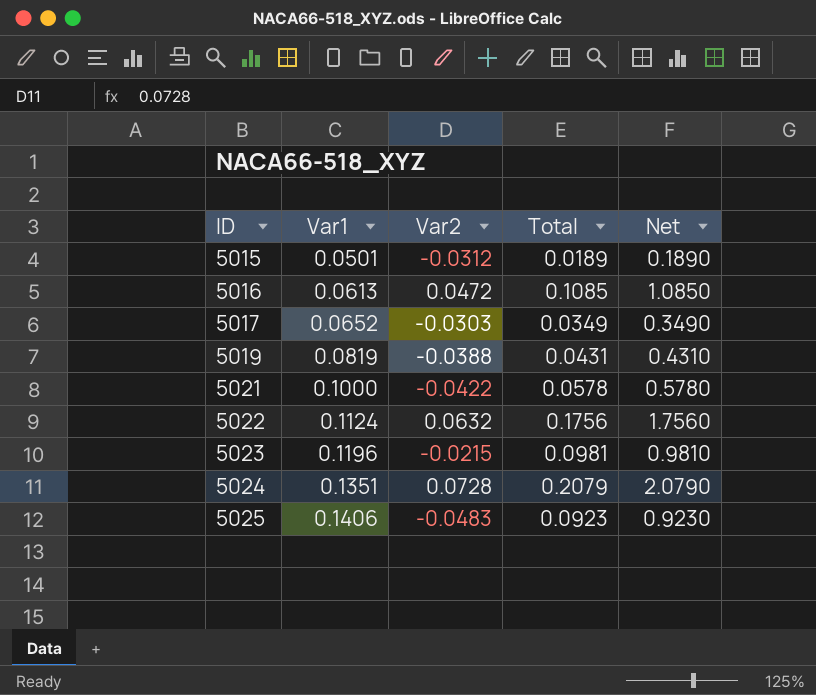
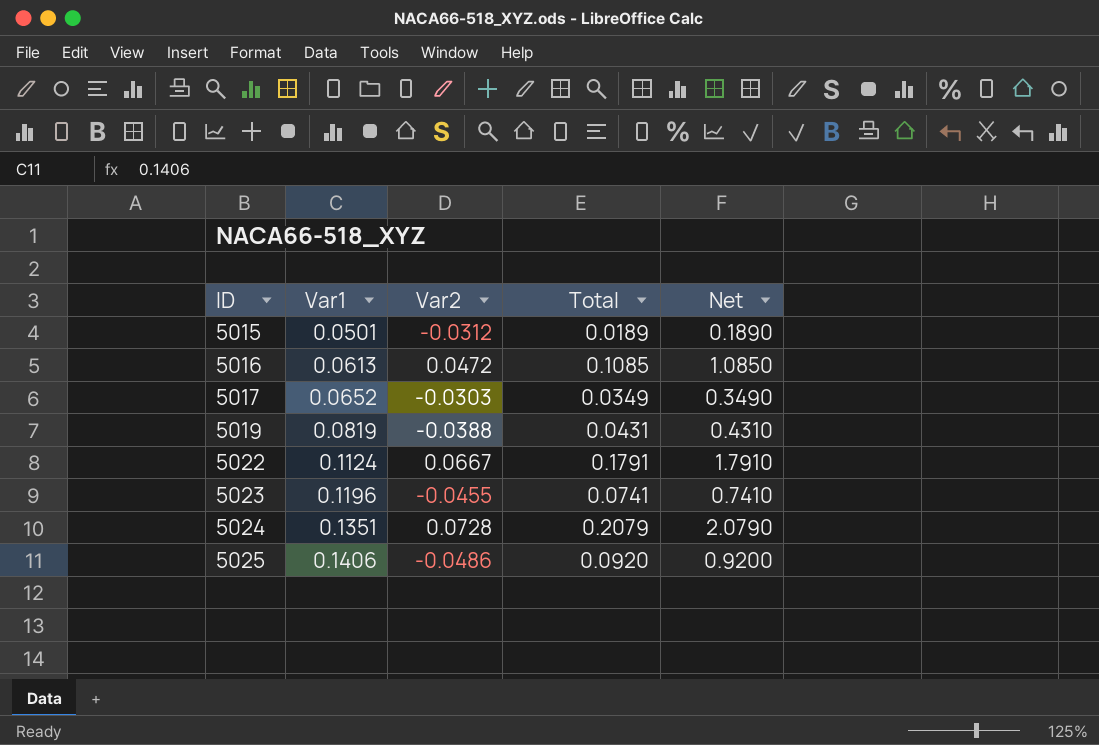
row 5021: 0.1000 | -0.0422 | 0.0578 | 0.5780 -> none
5022 | Var2: 0.0632 -> 0.0667
5022 | Total: 0.1756 -> 0.1791
5022 | Net: 1.7560 -> 1.7910
5023 | Var2: -0.0215 -> -0.0455
5023 | Total: 0.0981 -> 0.0741
5023 | Net: 0.9810 -> 0.7410
5025 | Var2: -0.0483 -> -0.0486
5025 | Total: 0.0923 -> 0.0920
5025 | Net: 0.9230 -> 0.9200

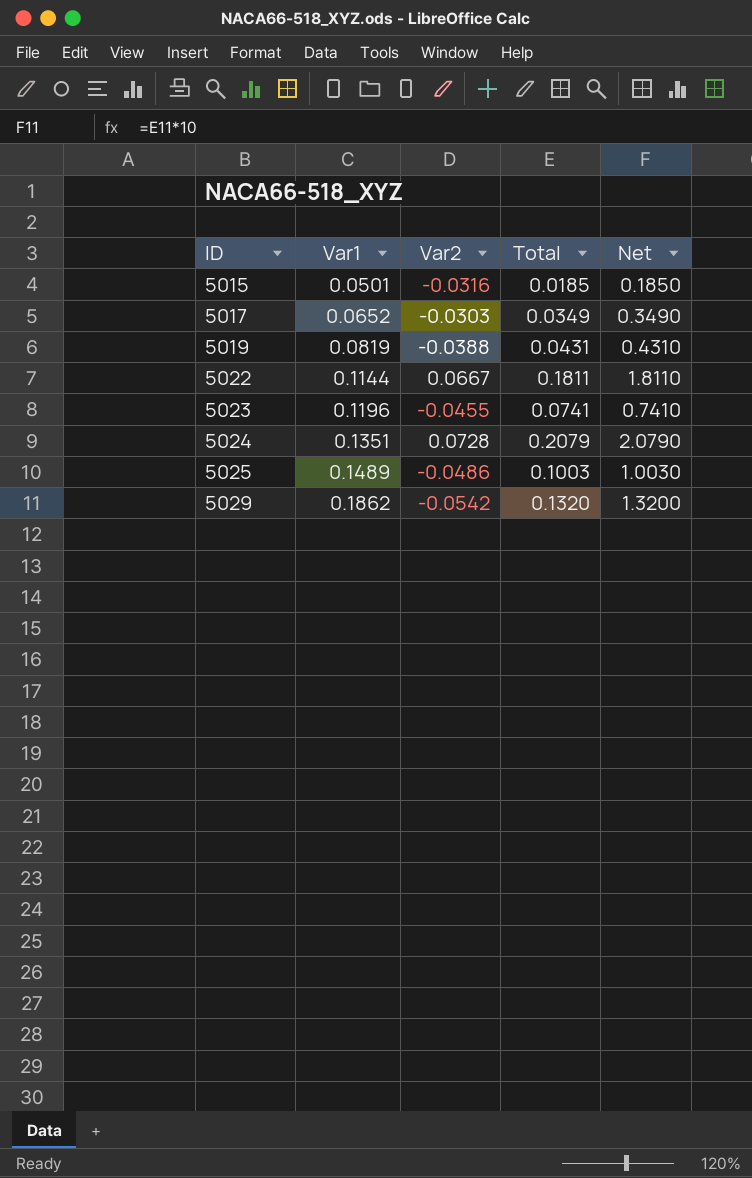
row 5016: 0.0613 | 0.0472 | 0.1085 | 1.0850 -> none
5015 | Var2: -0.0312 -> -0.0316
5015 | Total: 0.0189 -> 0.0185
5015 | Net: 0.1890 -> 0.1850
5022 | Var1: 0.1124 -> 0.1144
5022 | Total: 0.1791 -> 0.1811
5022 | Net: 1.7910 -> 1.8110
5025 | Var1: 0.1406 -> 0.1489
5025 | Total: 0.0920 -> 0.1003
5025 | Net: 0.9200 -> 1.0030
row 5029: none -> 0.1862 | -0.0542 | 0.1320 | 1.3200

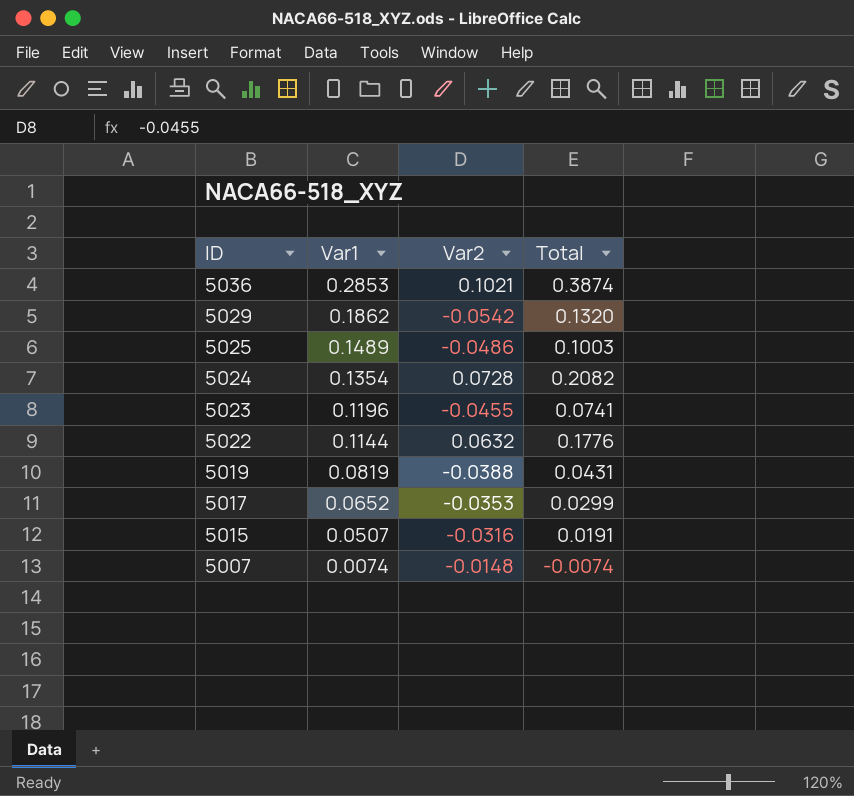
row order: ID ascending -> ID descending
column Net | formula: [Total] * 10 -> none
row 5036: none -> 0.2853 | 0.1021 | 0.3874
5024 | Var1: 0.1351 -> 0.1354
5024 | Total: 0.2079 -> 0.2082
5022 | Var2: 0.0667 -> 0.0632
5022 | Total: 0.1811 -> 0.1776
5017 | Var2: -0.0303 -> -0.0353
5017 | Total: 0.0349 -> 0.0299
5015 | Var1: 0.0501 -> 0.0507
5015 | Total: 0.0185 -> 0.0191
row 5007: none -> 0.0074 | -0.0148 | -0.0074

